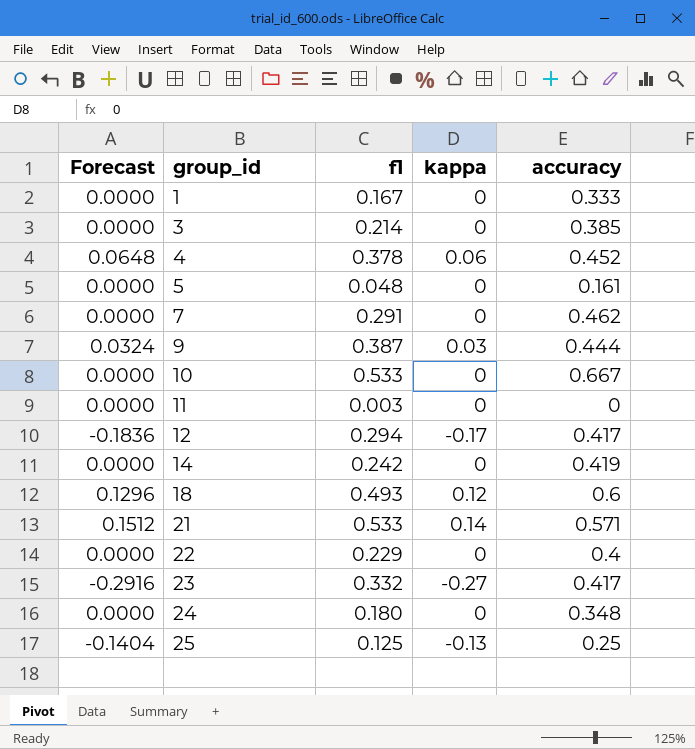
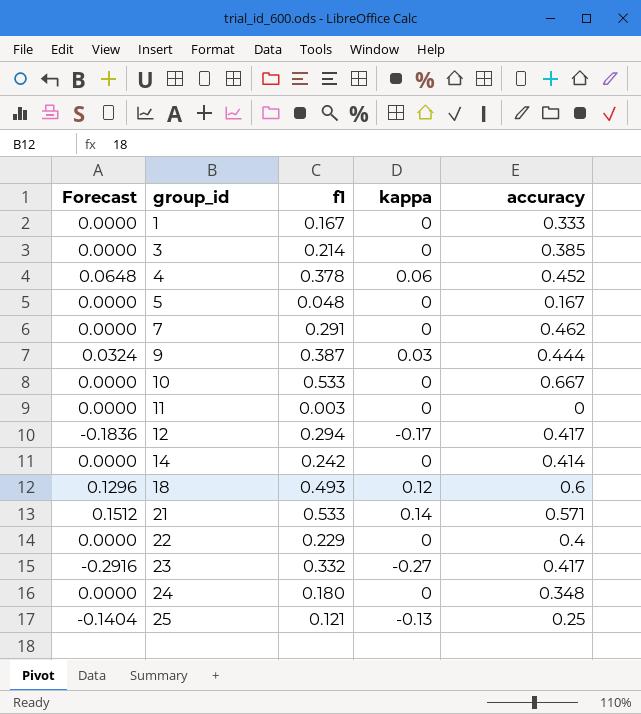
5 | accuracy: 0.161 -> 0.167
14 | accuracy: 0.419 -> 0.414
25 | f1: 0.125 -> 0.121

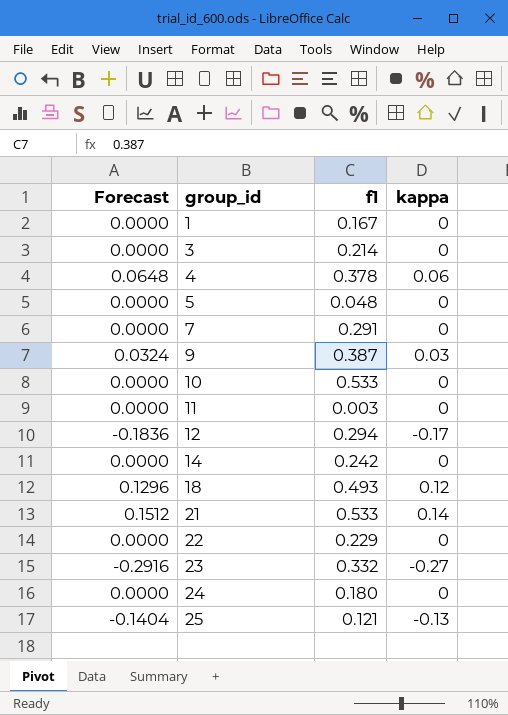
column accuracy | position: 5 -> none

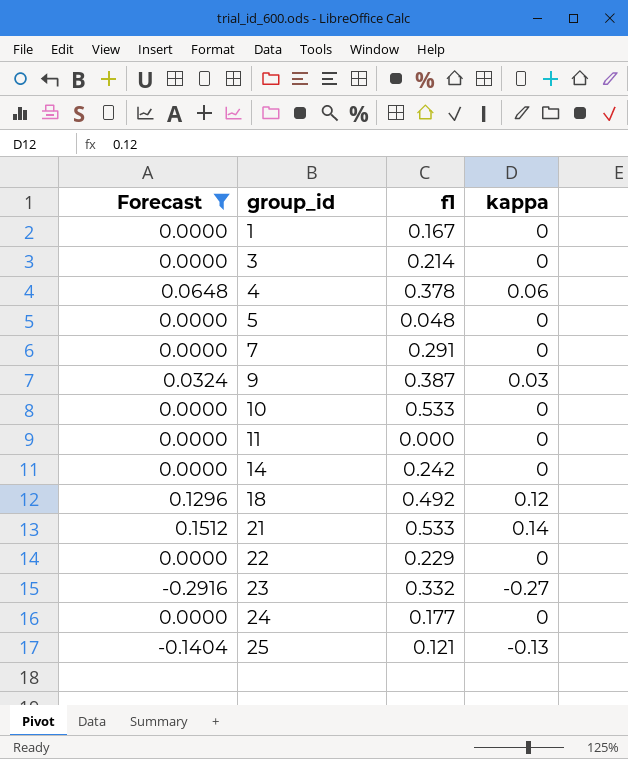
filter: none -> Forecast != -0.1836
11 | f1: 0.003 -> 0.000
18 | f1: 0.493 -> 0.492
24 | f1: 0.180 -> 0.177

